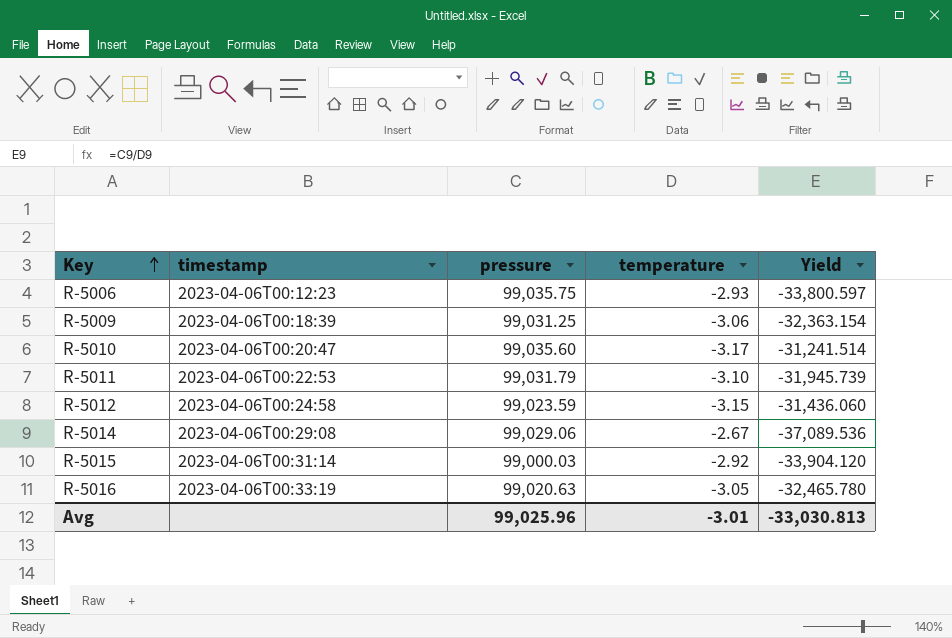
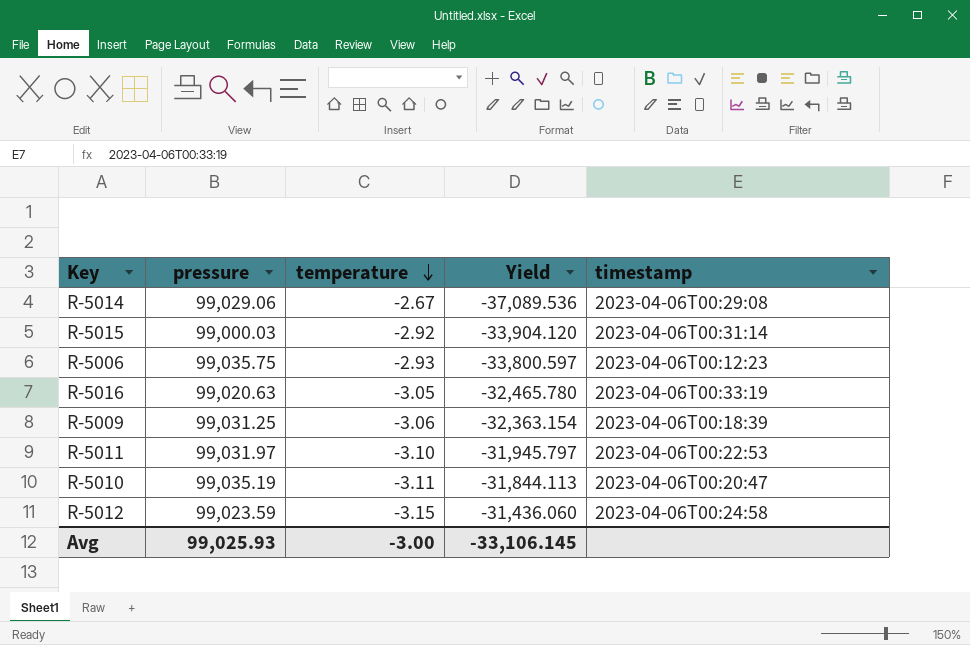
row order: Key ascending -> temperature descending
column timestamp | position: 2 -> 5
R-5011 | pressure: 99,031.79 -> 99,031.97
R-5011 | Yield: -31,945.739 -> -31,945.797
R-5010 | pressure: 99,035.60 -> 99,035.19
R-5010 | temperature: -3.17 -> -3.11
R-5010 | Yield: -31,241.514 -> -31,844.113
Avg | pressure: 99,025.96 -> 99,025.93
Avg | temperature: -3.01 -> -3.00
Avg | Yield: -33,030.813 -> -33,106.145

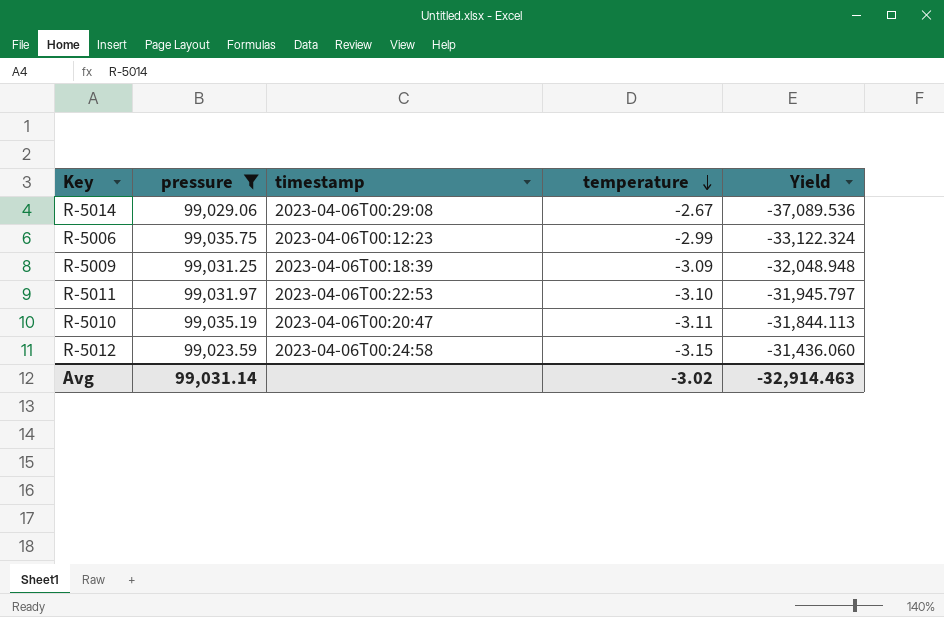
filter: none -> pressure >= 99,023.59
column timestamp | position: 5 -> 3
R-5006 | temperature: -2.93 -> -2.99
R-5006 | Yield: -33,800.597 -> -33,122.324
R-5009 | temperature: -3.06 -> -3.09
R-5009 | Yield: -32,363.154 -> -32,048.948
Avg | pressure: 99,025.93 -> 99,031.14
Avg | temperature: -3.00 -> -3.02
Avg | Yield: -33,106.145 -> -32,914.463

